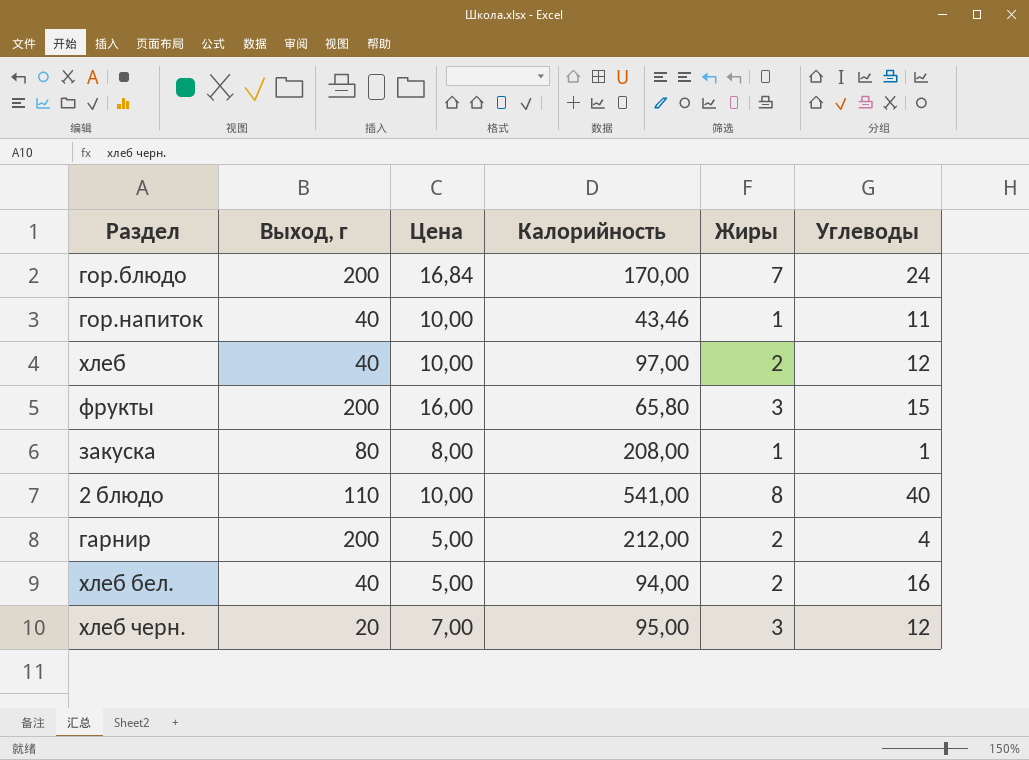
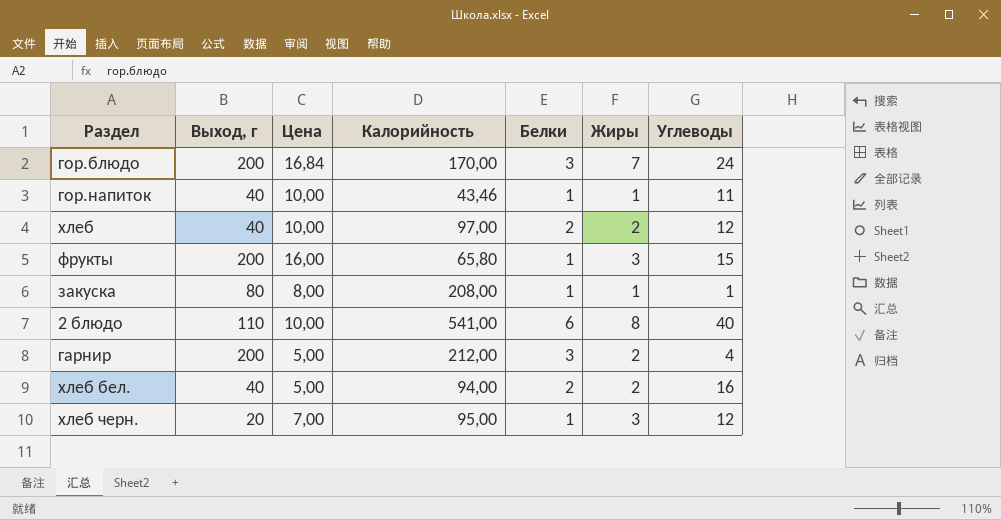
column Белки | position: none -> 5

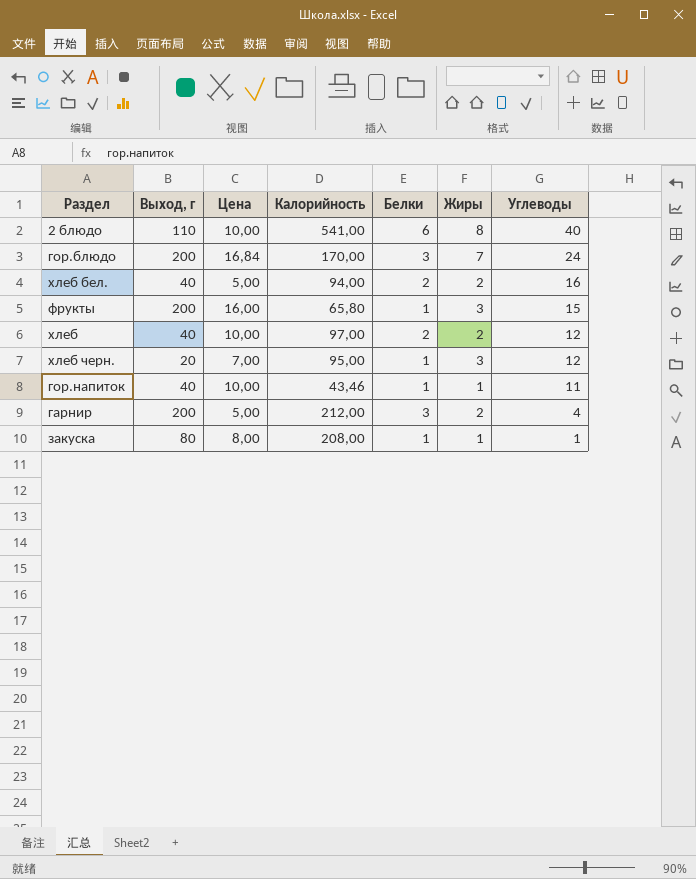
row order: none -> Углеводы descending

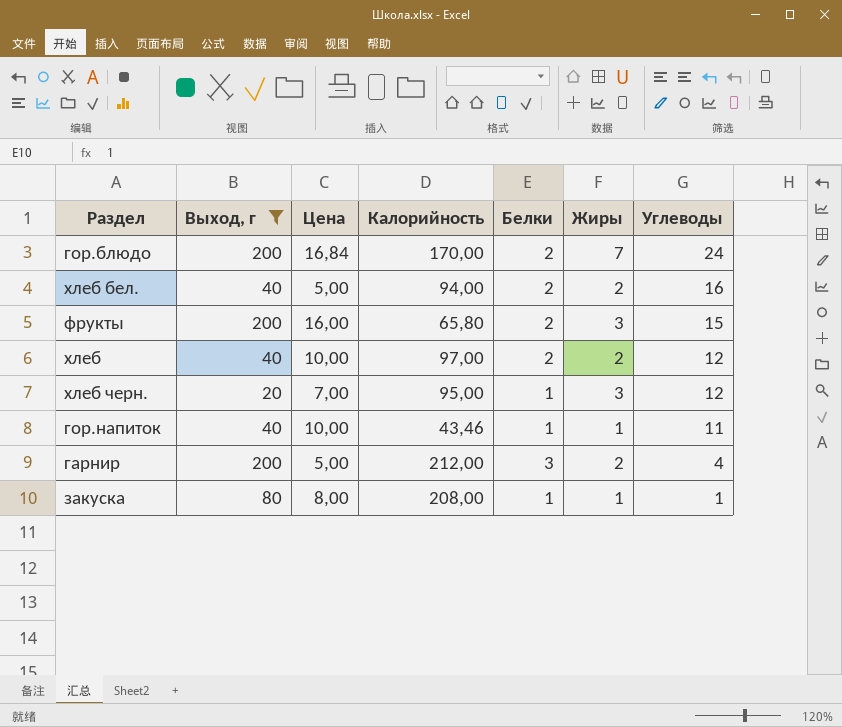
filter: none -> Выход, г != 110
гор.блюдо | Белки: 3 -> 2
фрукты | Белки: 1 -> 2

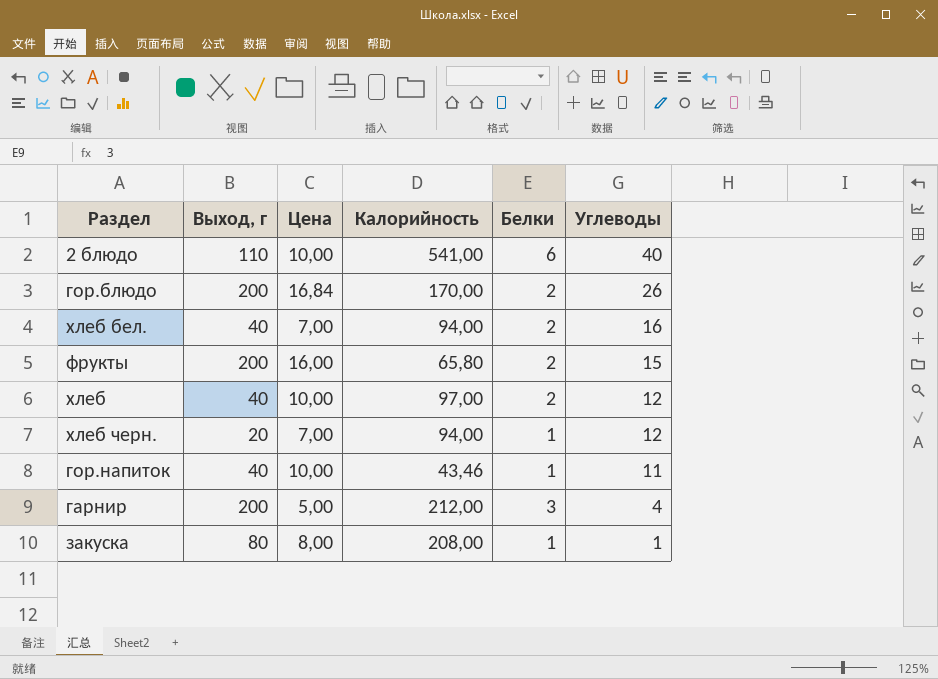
filter: Выход, г != 110 -> none
column Жиры | position: 6 -> none
гор.блюдо | Углеводы: 24 -> 26
хлеб бел. | Цена: 5,00 -> 7,00
хлеб черн. | Калорийность: 95,00 -> 94,00

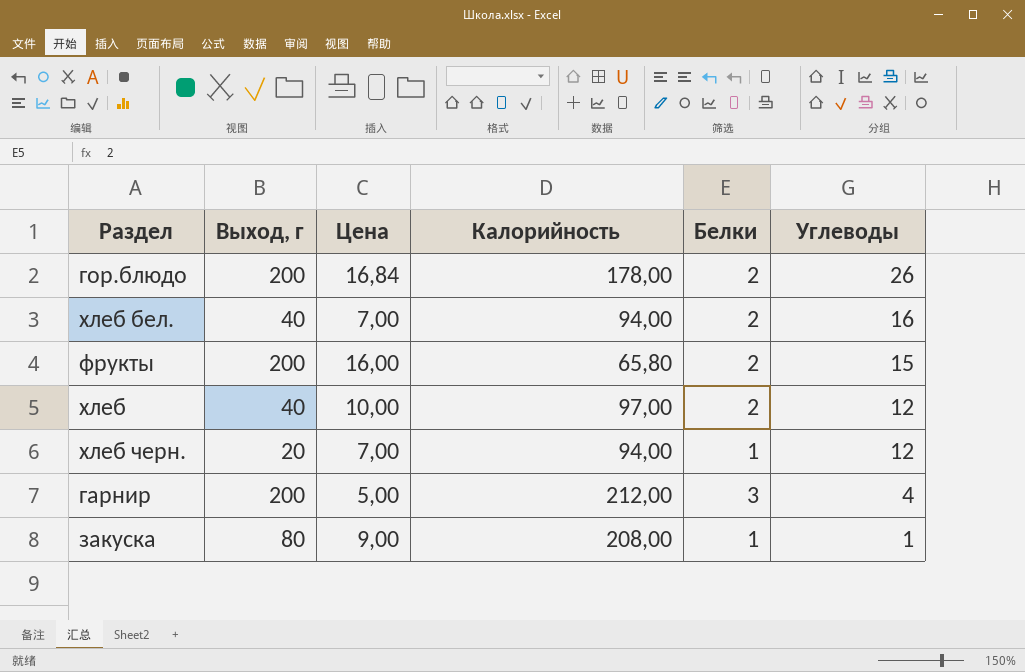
row 2 блюдо: 110 | 10,00 | 541,00 | 6 | 40 -> none
row гор.напиток: 40 | 10,00 | 43,46 | 1 | 11 -> none
гор.блюдо | Калорийность: 170,00 -> 178,00
закуска | Цена: 8,00 -> 9,00

